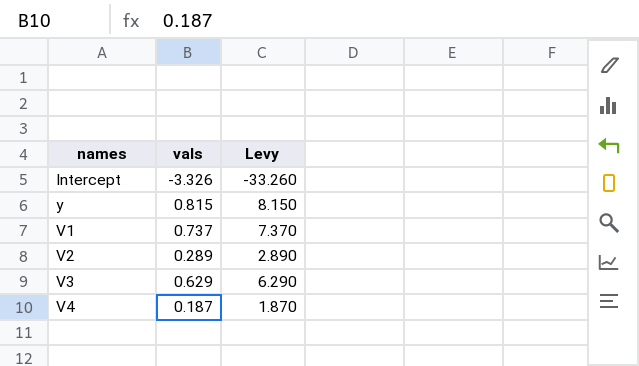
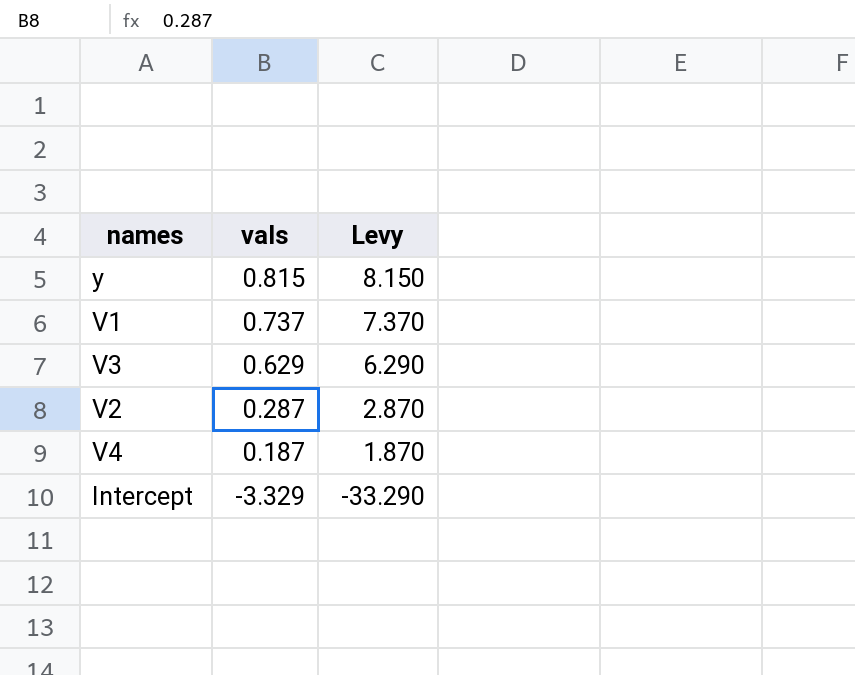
row order: none -> vals descending
V2 | vals: 0.289 -> 0.287
V2 | Levy: 2.890 -> 2.870
Intercept | vals: -3.326 -> -3.329
Intercept | Levy: -33.260 -> -33.290

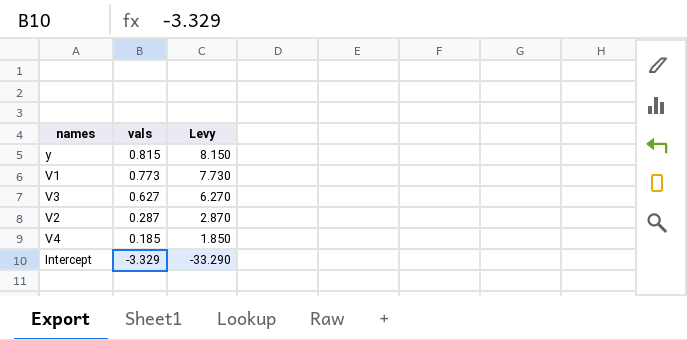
V1 | vals: 0.737 -> 0.773
V1 | Levy: 7.370 -> 7.730
V3 | vals: 0.629 -> 0.627
V3 | Levy: 6.290 -> 6.270
V4 | vals: 0.187 -> 0.185
V4 | Levy: 1.870 -> 1.850

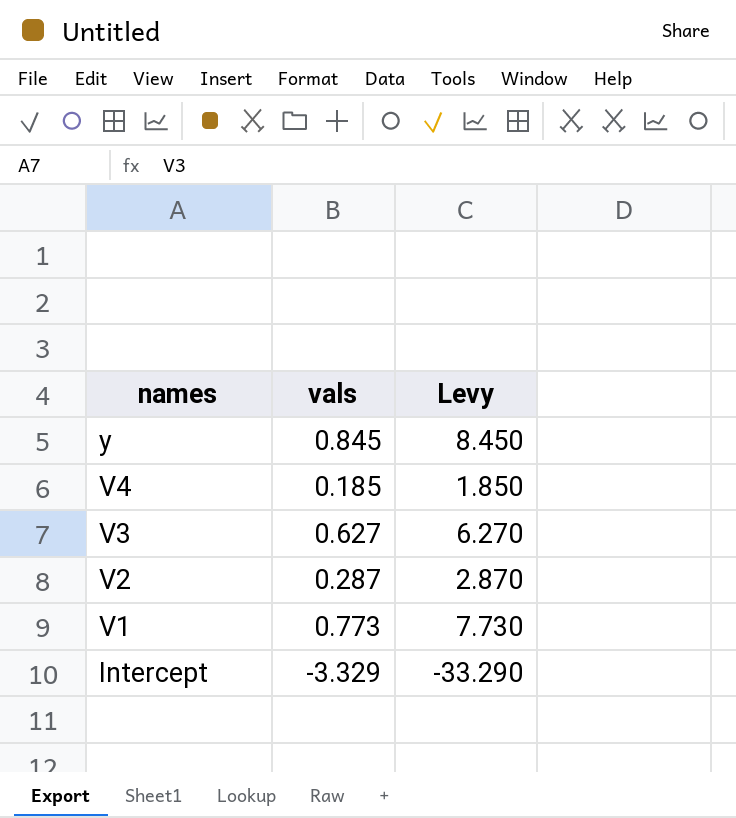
row order: vals descending -> names descending
y | vals: 0.815 -> 0.845
y | Levy: 8.150 -> 8.450

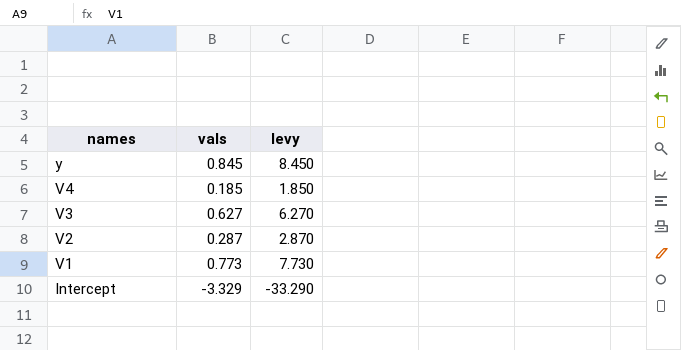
column name: Levy -> levy

